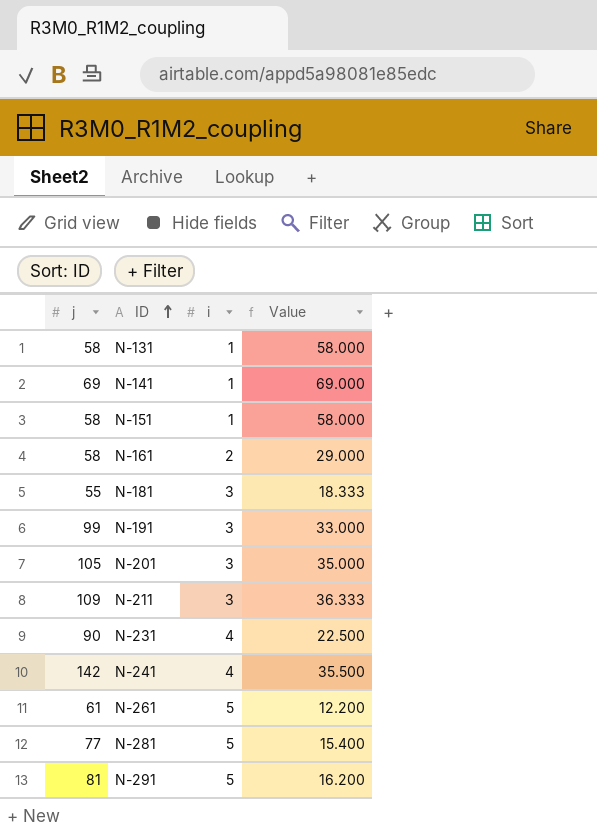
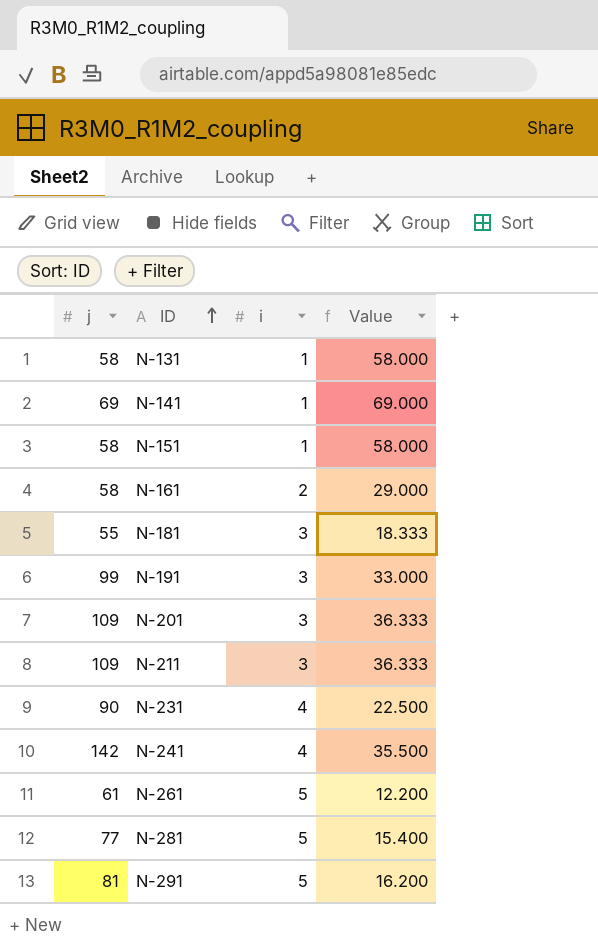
N-201 | j: 105 -> 109
N-201 | Value: 35.000 -> 36.333

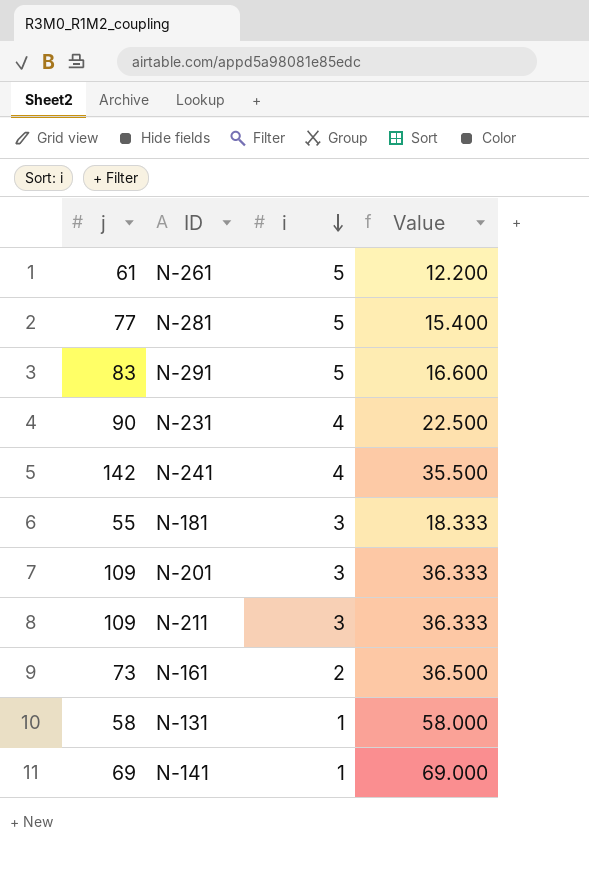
row order: ID ascending -> i descending
row N-151: 58 | 1 | 58.000 -> none
row N-191: 99 | 3 | 33.000 -> none
N-291 | j: 81 -> 83
N-291 | Value: 16.200 -> 16.600
N-161 | j: 58 -> 73
N-161 | Value: 29.000 -> 36.500

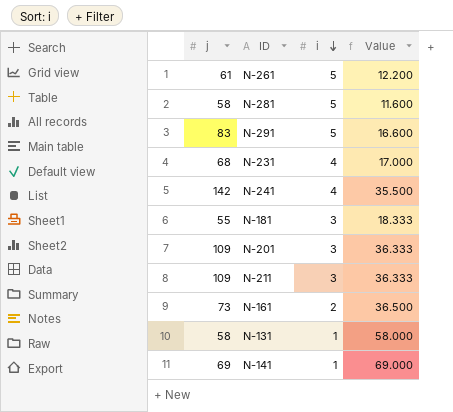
N-281 | j: 77 -> 58
N-281 | Value: 15.400 -> 11.600
N-231 | j: 90 -> 68
N-231 | Value: 22.500 -> 17.000

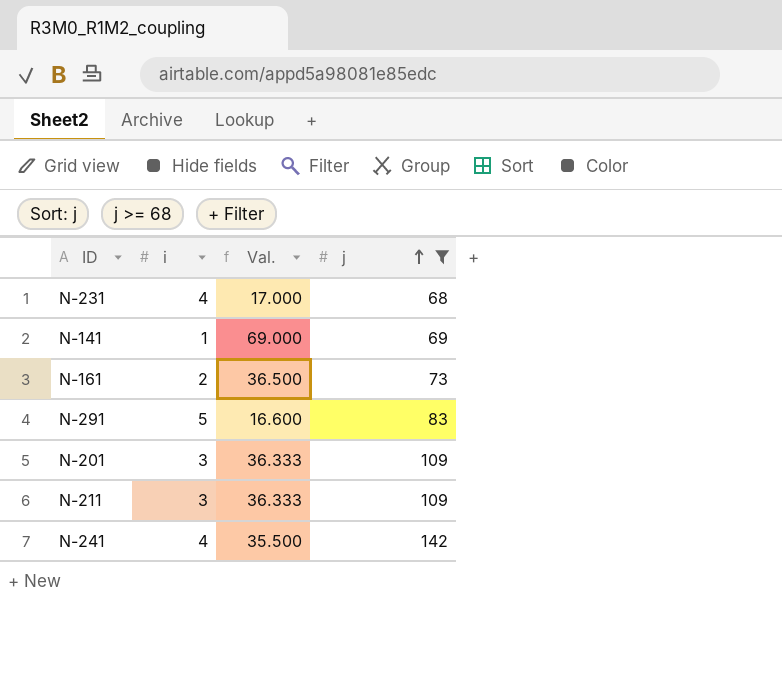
filter: none -> j >= 68
row order: i descending -> j ascending
column name: Value -> Val.
column j | position: 1 -> 4

